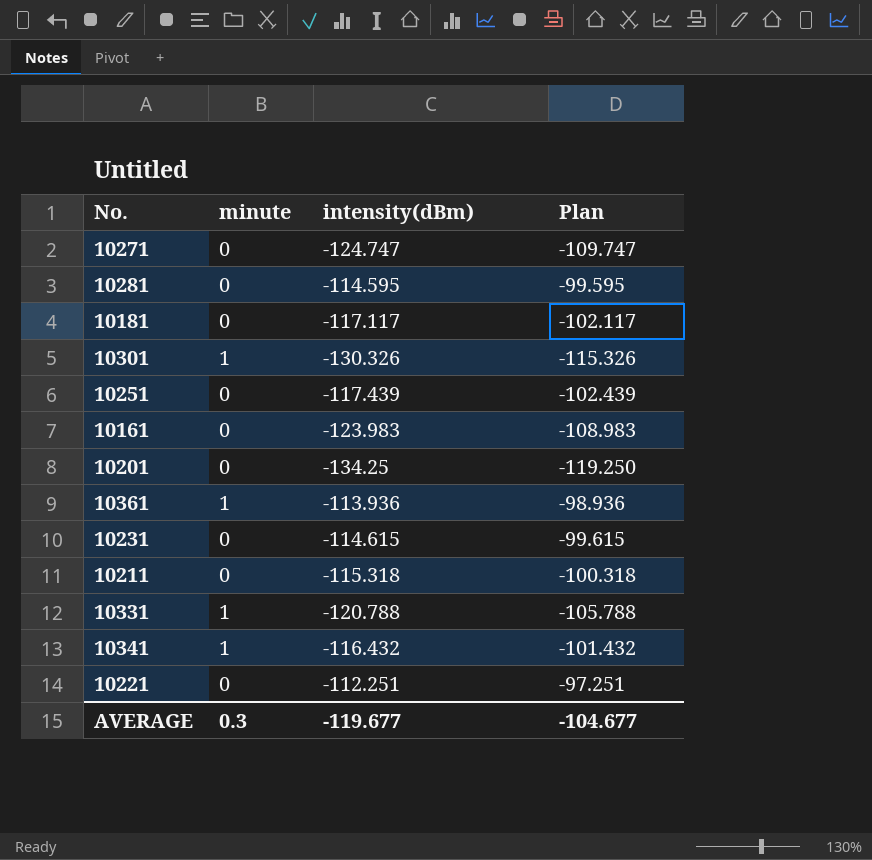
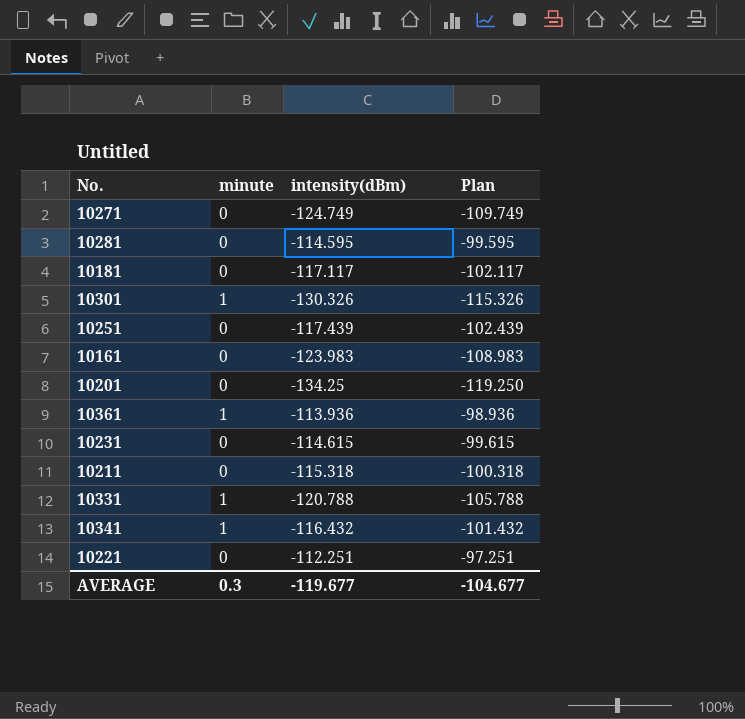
10271 | intensity(dBm): -124.747 -> -124.749
10271 | Plan: -109.747 -> -109.749

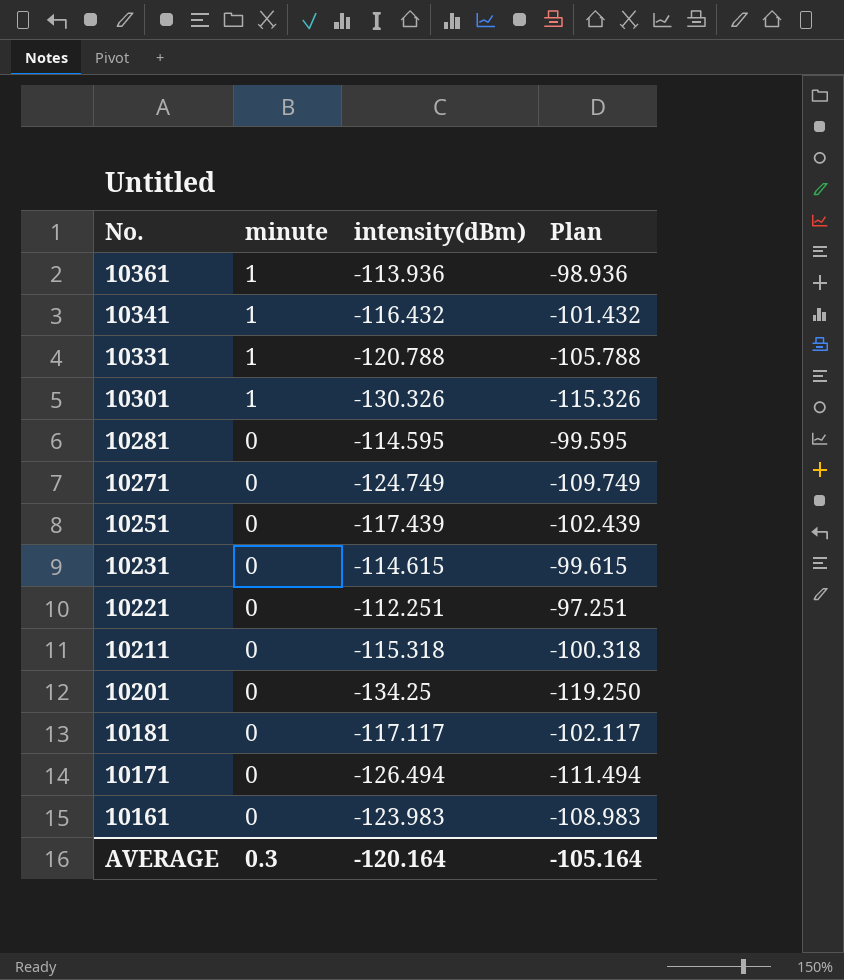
row order: none -> No. descending
row 10171: none -> 0 | -126.494 | -111.494
AVERAGE | intensity(dBm): -119.677 -> -120.164
AVERAGE | Plan: -104.677 -> -105.164

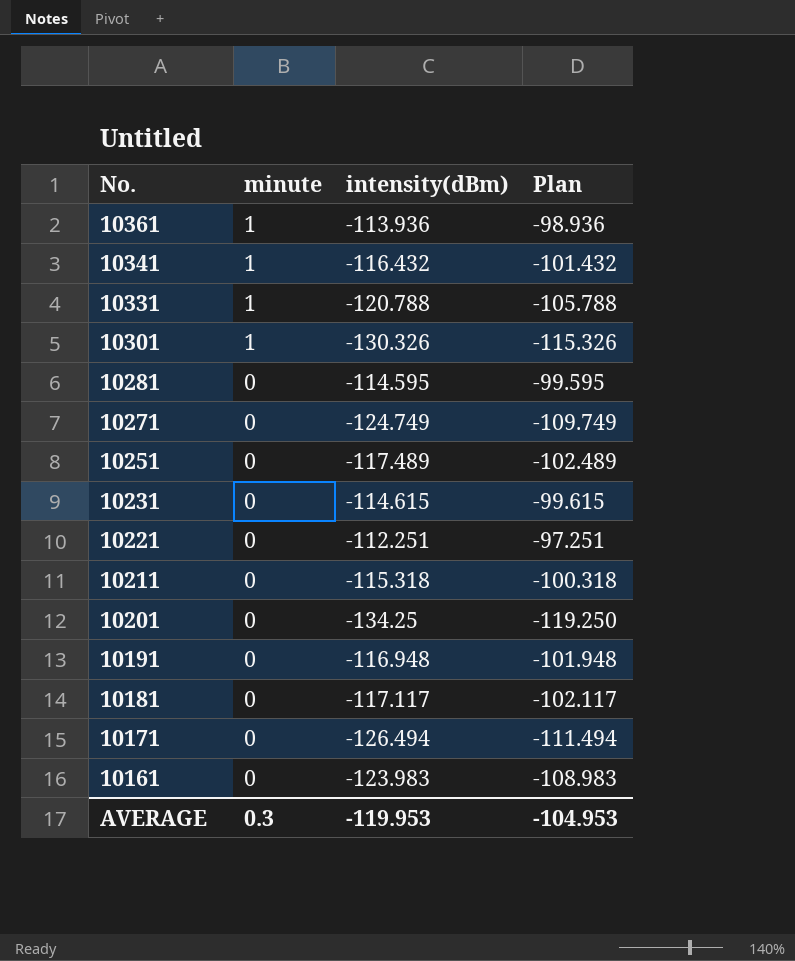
10251 | intensity(dBm): -117.439 -> -117.489
10251 | Plan: -102.439 -> -102.489
row 10191: none -> 0 | -116.948 | -101.948
AVERAGE | intensity(dBm): -120.164 -> -119.953
AVERAGE | Plan: -105.164 -> -104.953

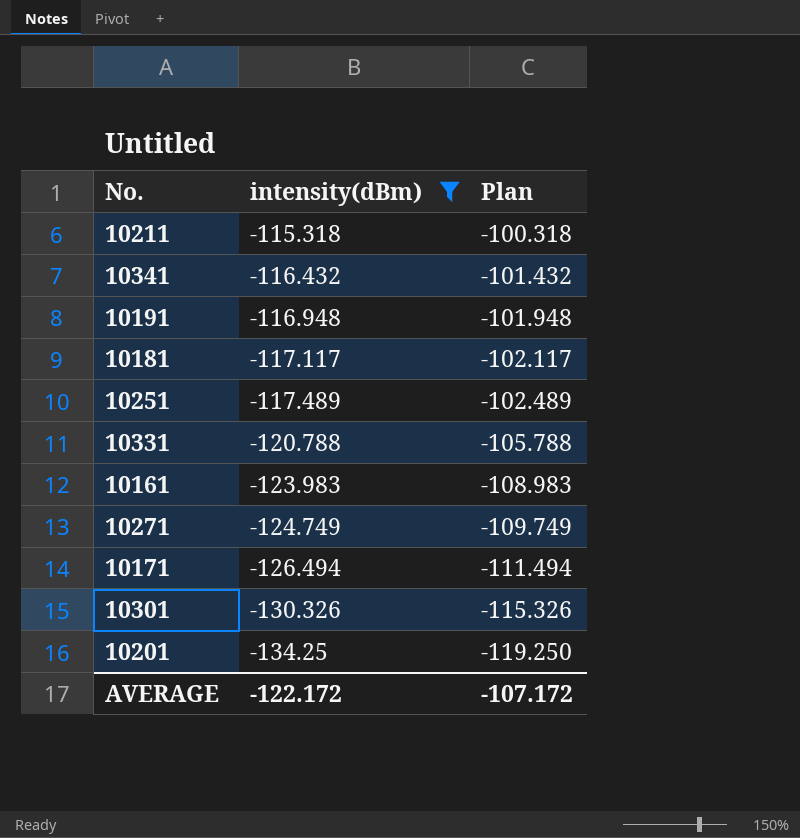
filter: none -> intensity(dBm) <= -115.318
row order: No. descending -> intensity(dBm) descending
column minute | position: 2 -> none
AVERAGE | intensity(dBm): -119.953 -> -122.172
AVERAGE | Plan: -104.953 -> -107.172

